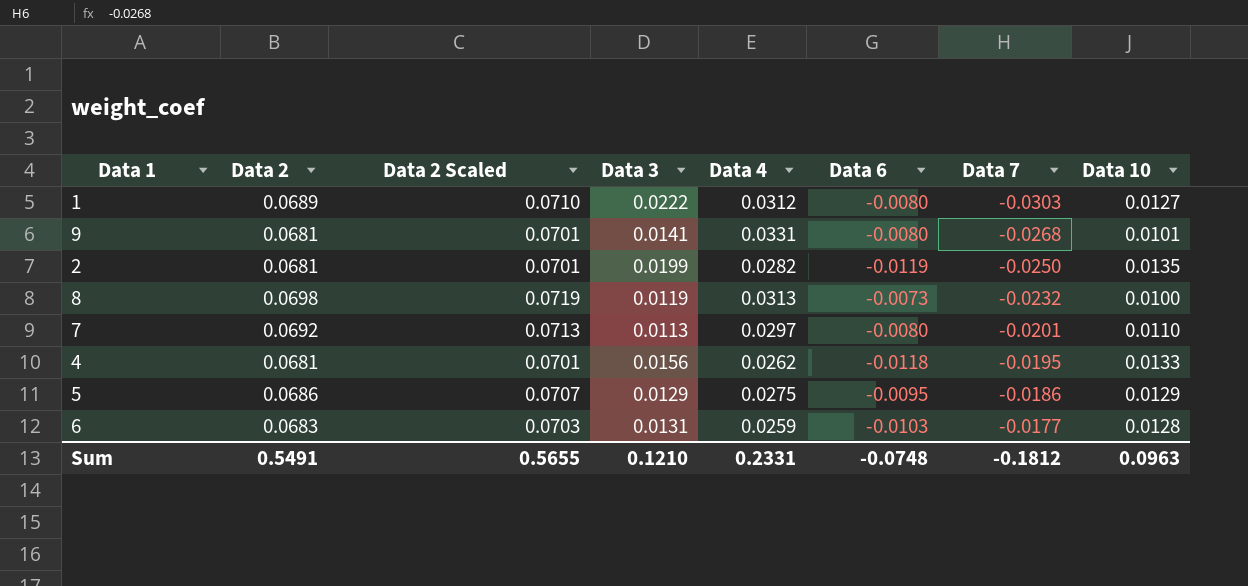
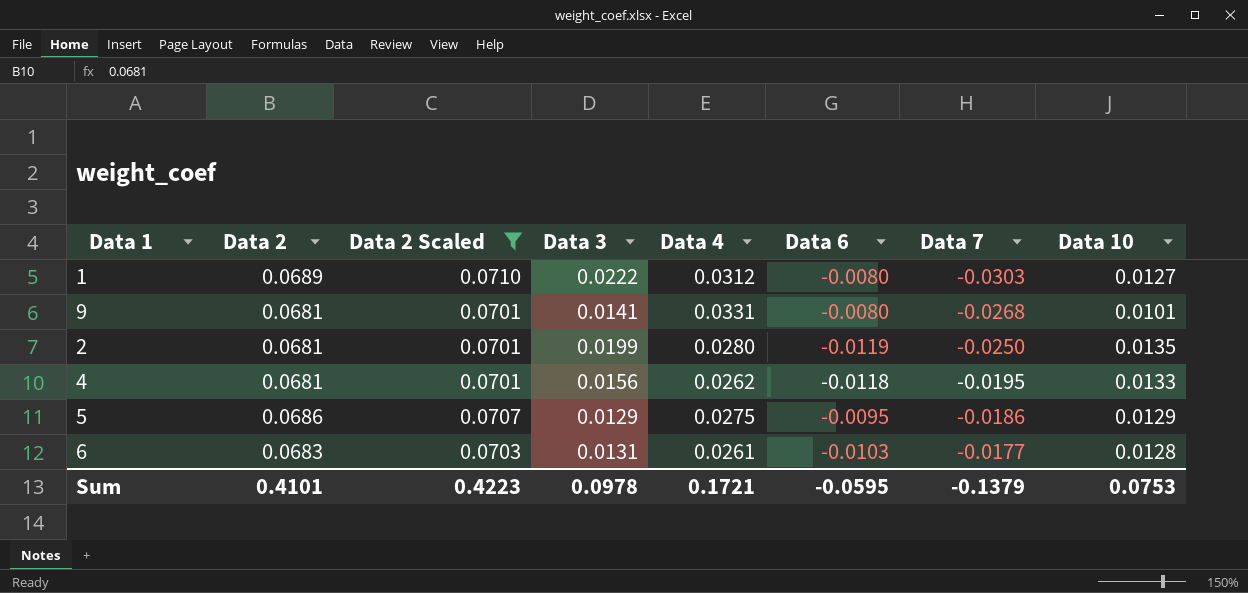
filter: none -> Data 2 Scaled <= 0.0710
2 | Data 4: 0.0282 -> 0.0280
6 | Data 4: 0.0259 -> 0.0261
Sum | Data 2: 0.5491 -> 0.4101
Sum | Data 2 Scaled: 0.5655 -> 0.4223
Sum | Data 3: 0.1210 -> 0.0978
Sum | Data 4: 0.2331 -> 0.1721
Sum | Data 6: -0.0748 -> -0.0595
Sum | Data 7: -0.1812 -> -0.1379
Sum | Data 10: 0.0963 -> 0.0753

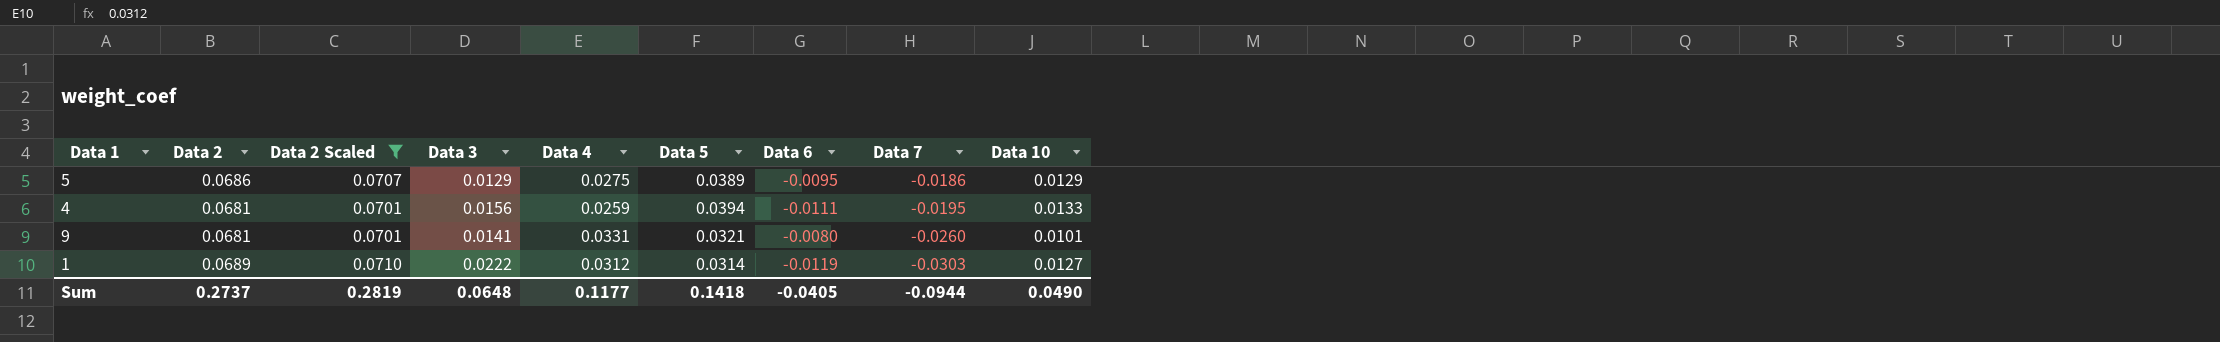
row order: Data 7 ascending -> Data 7 descending
column Data 5 | position: none -> 6
row 2: 0.0681 | 0.0701 | 0.0199 | 0.0280 | -0.0119 | -0.0250 | 0.0135 -> none
row 6: 0.0683 | 0.0703 | 0.0131 | 0.0261 | -0.0103 | -0.0177 | 0.0128 -> none
4 | Data 4: 0.0262 -> 0.0259
4 | Data 6: -0.0118 -> -0.0111
9 | Data 7: -0.0268 -> -0.0260
1 | Data 6: -0.0080 -> -0.0119
Sum | Data 2: 0.4101 -> 0.2737
Sum | Data 2 Scaled: 0.4223 -> 0.2819
Sum | Data 3: 0.0978 -> 0.0648
Sum | Data 4: 0.1721 -> 0.1177
Sum | Data 6: -0.0595 -> -0.0405
Sum | Data 7: -0.1379 -> -0.0944
Sum | Data 10: 0.0753 -> 0.0490

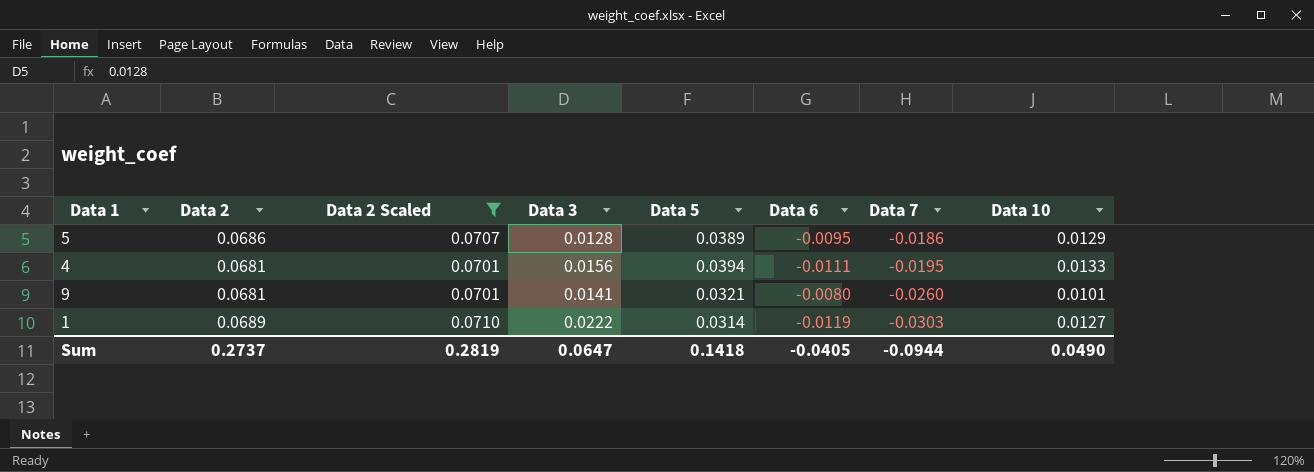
column Data 4 | position: 5 -> none
5 | Data 3: 0.0129 -> 0.0128
Sum | Data 3: 0.0648 -> 0.0647

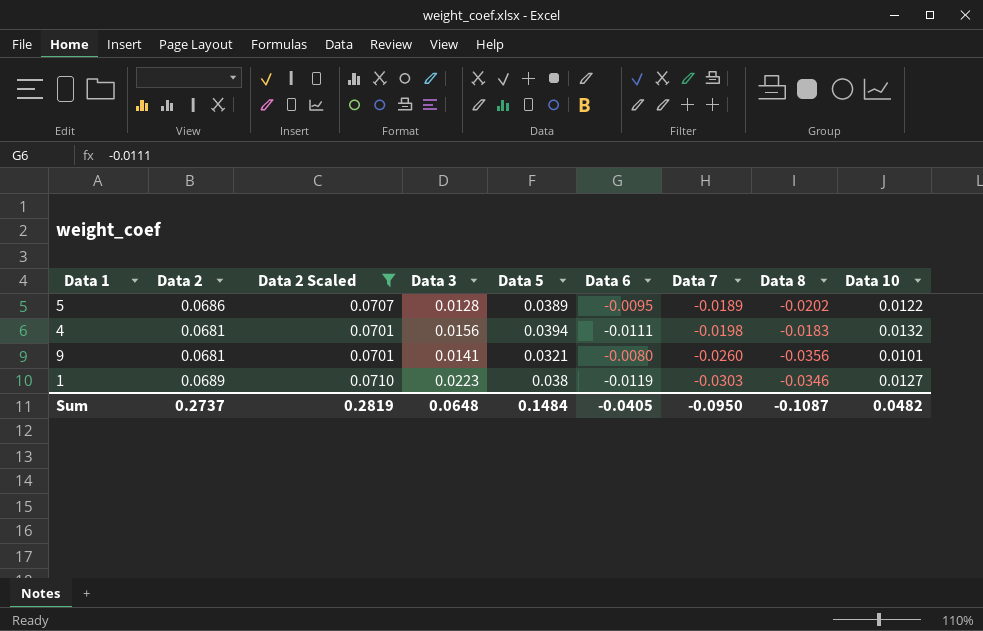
column Data 8 | position: none -> 8
5 | Data 7: -0.0186 -> -0.0189
5 | Data 10: 0.0129 -> 0.0122
4 | Data 7: -0.0195 -> -0.0198
4 | Data 10: 0.0133 -> 0.0132
1 | Data 3: 0.0222 -> 0.0223
1 | Data 5: 0.0314 -> 0.038
Sum | Data 3: 0.0647 -> 0.0648
Sum | Data 5: 0.1418 -> 0.1484
Sum | Data 7: -0.0944 -> -0.0950
Sum | Data 10: 0.0490 -> 0.0482

